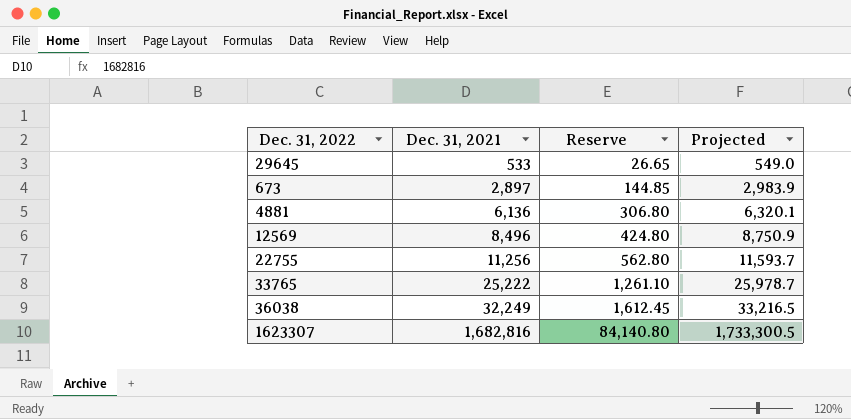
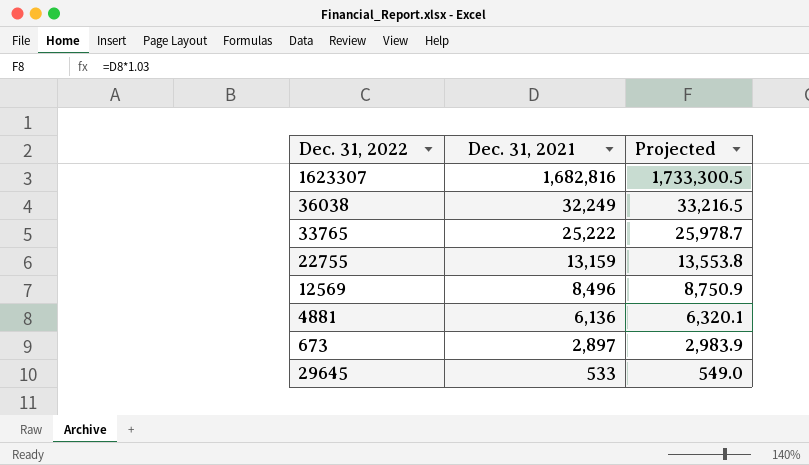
row order: Dec. 31, 2021 ascending -> Dec. 31, 2021 descending
column Reserve | formula: [Dec. 31, 2021] * 0.05 -> none
22755 | Dec. 31, 2021: 11,256 -> 13,159
22755 | Projected: 11,593.7 -> 13,553.8

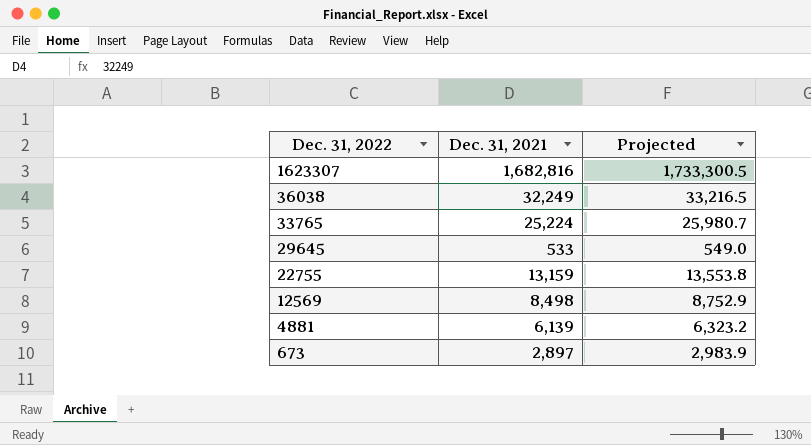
row order: Dec. 31, 2021 descending -> Dec. 31, 2022 descending
33765 | Dec. 31, 2021: 25,222 -> 25,224
33765 | Projected: 25,978.7 -> 25,980.7
12569 | Dec. 31, 2021: 8,496 -> 8,498
12569 | Projected: 8,750.9 -> 8,752.9
4881 | Dec. 31, 2021: 6,136 -> 6,139
4881 | Projected: 6,320.1 -> 6,323.2

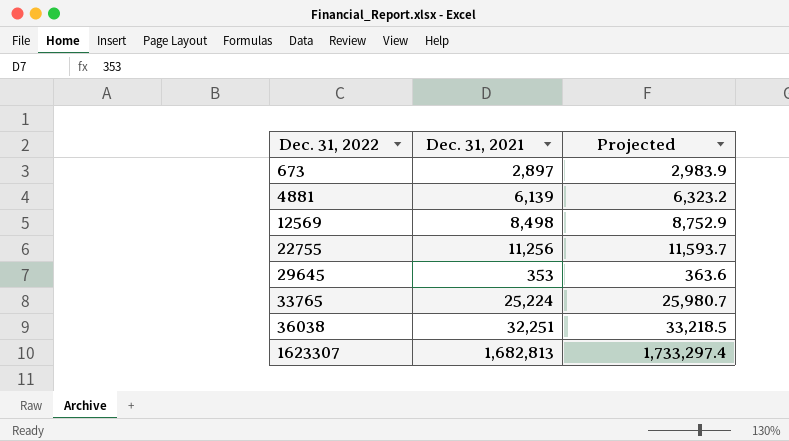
row order: Dec. 31, 2022 descending -> Dec. 31, 2022 ascending
22755 | Dec. 31, 2021: 13,159 -> 11,256
22755 | Projected: 13,553.8 -> 11,593.7
29645 | Dec. 31, 2021: 533 -> 353
29645 | Projected: 549.0 -> 363.6
36038 | Dec. 31, 2021: 32,249 -> 32,251
36038 | Projected: 33,216.5 -> 33,218.5
1623307 | Dec. 31, 2021: 1,682,816 -> 1,682,813
1623307 | Projected: 1,733,300.5 -> 1,733,297.4

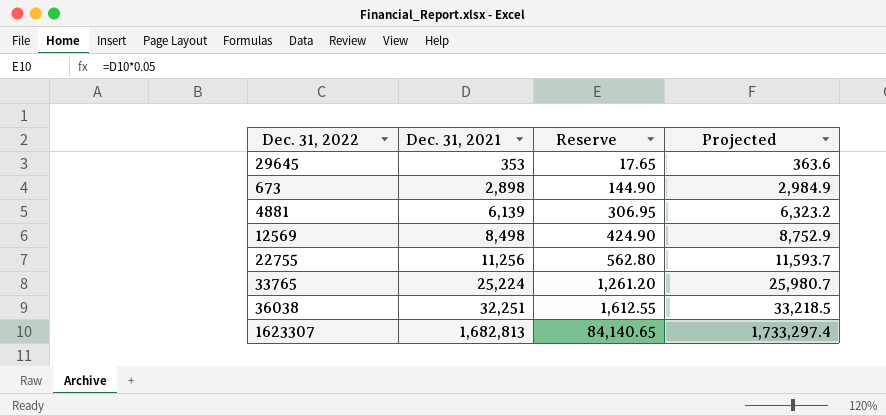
row order: Dec. 31, 2022 ascending -> Dec. 31, 2021 ascending
column Reserve | formula: none -> [Dec. 31, 2021] * 0.05
673 | Dec. 31, 2021: 2,897 -> 2,898
673 | Projected: 2,983.9 -> 2,984.9

